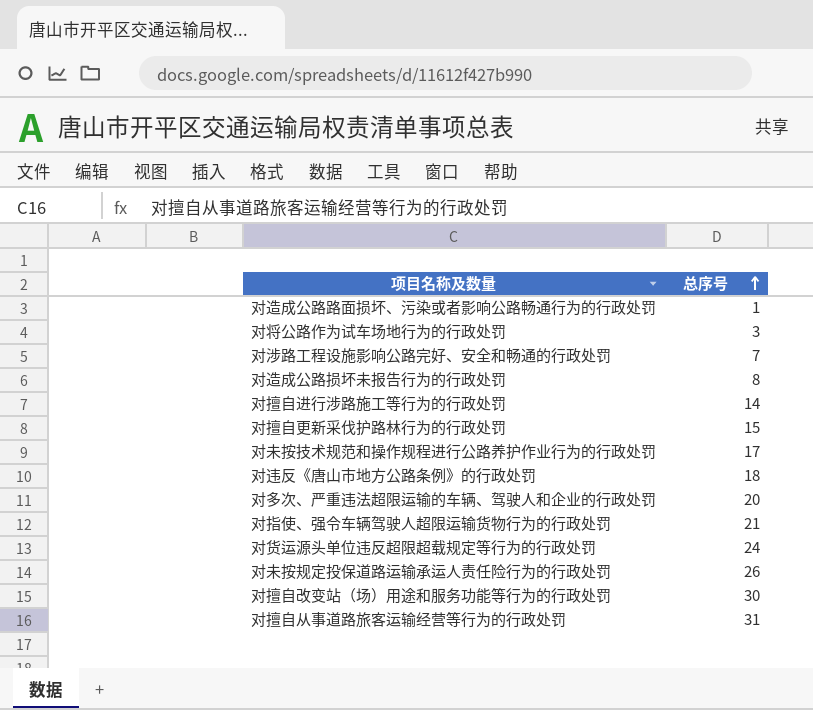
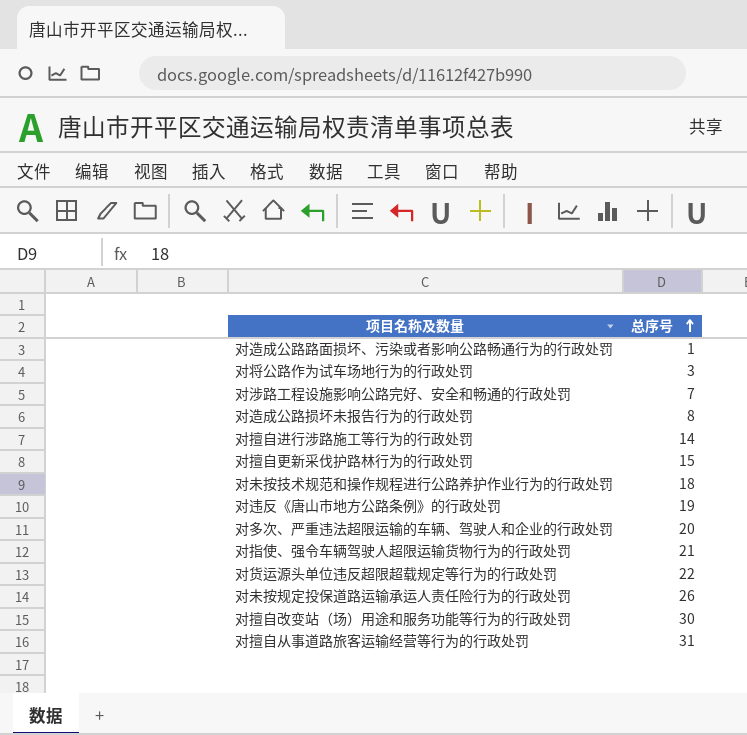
对未按技术规范和操作规程进行公路养护作业行为的行政处罚 | 总序号: 17 -> 18
对违反《唐山市地方公路条例》的行政处罚 | 总序号: 18 -> 19
对货运源头单位违反超限超载规定等行为的行政处罚 | 总序号: 24 -> 22

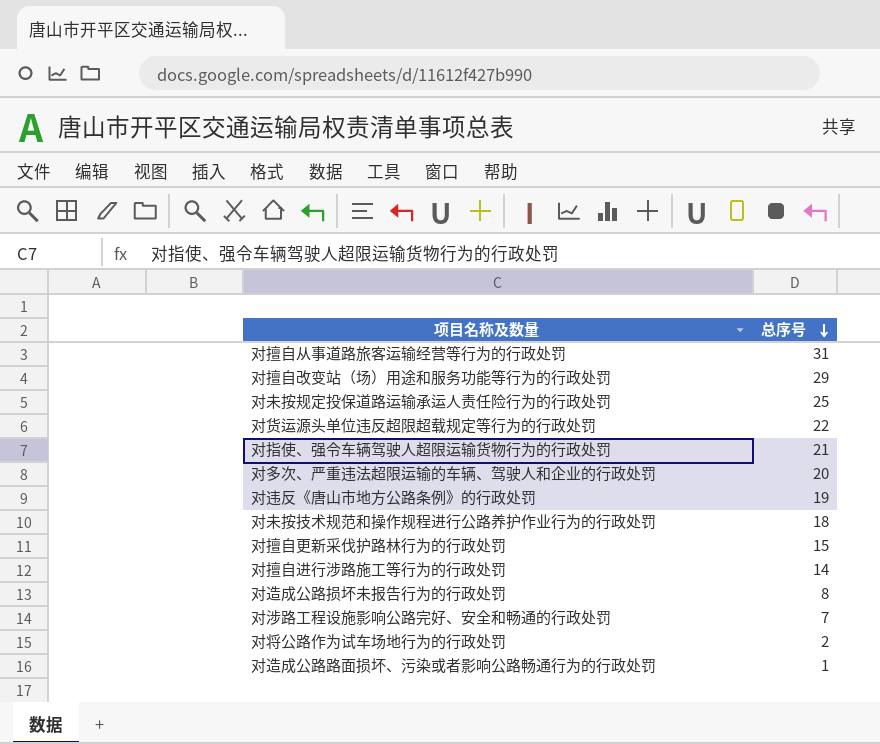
row order: 总序号 ascending -> 总序号 descending
对擅自改变站（场）用途和服务功能等行为的行政处罚 | 总序号: 30 -> 29
对未按规定投保道路运输承运人责任险行为的行政处罚 | 总序号: 26 -> 25
对将公路作为试车场地行为的行政处罚 | 总序号: 3 -> 2

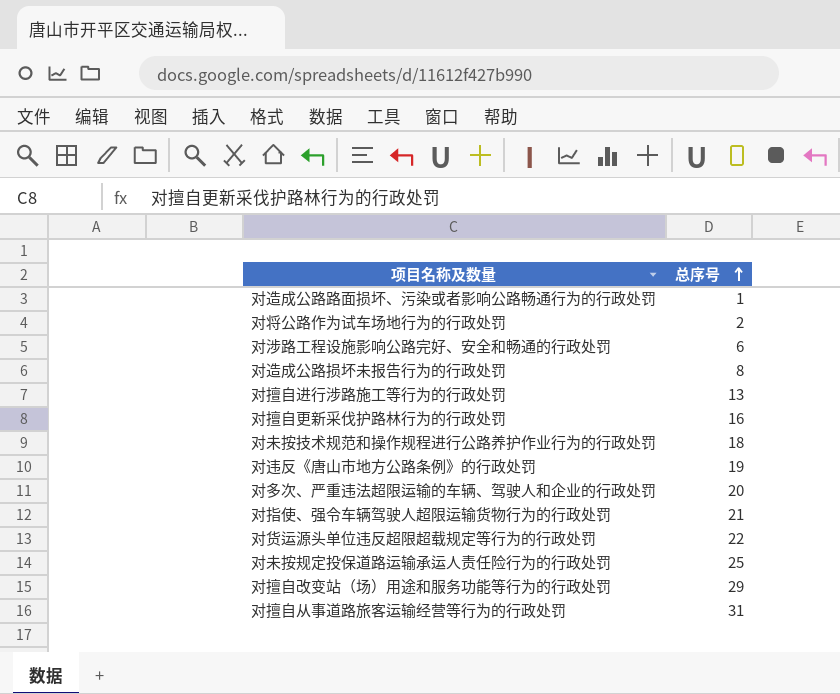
row order: 总序号 descending -> 总序号 ascending
对涉路工程设施影响公路完好、安全和畅通的行政处罚 | 总序号: 7 -> 6
对擅自进行涉路施工等行为的行政处罚 | 总序号: 14 -> 13
对擅自更新采伐护路林行为的行政处罚 | 总序号: 15 -> 16

